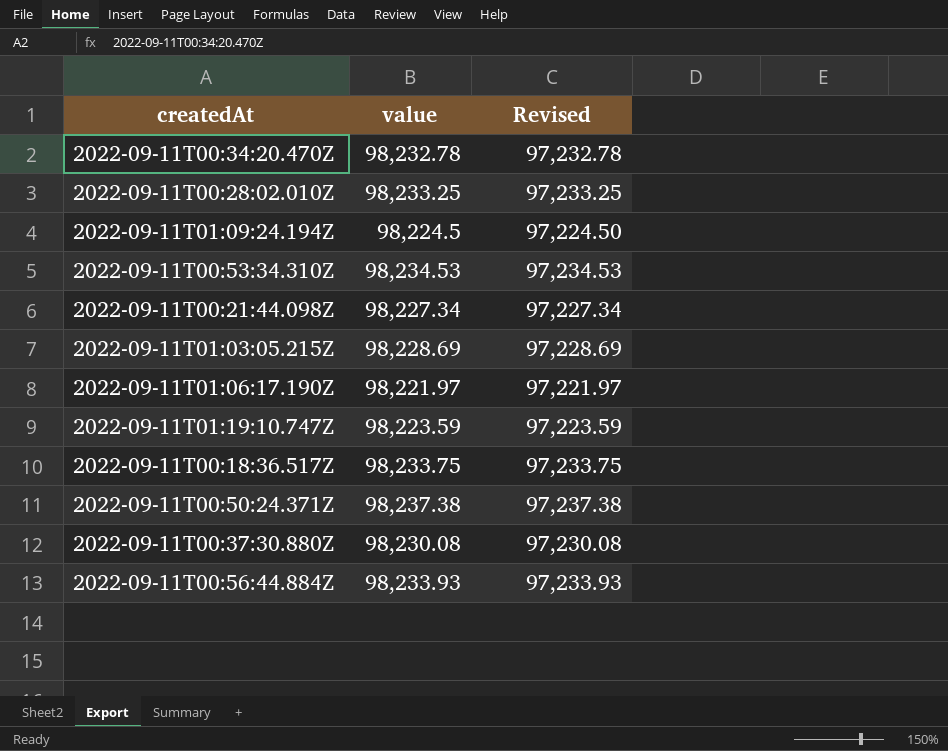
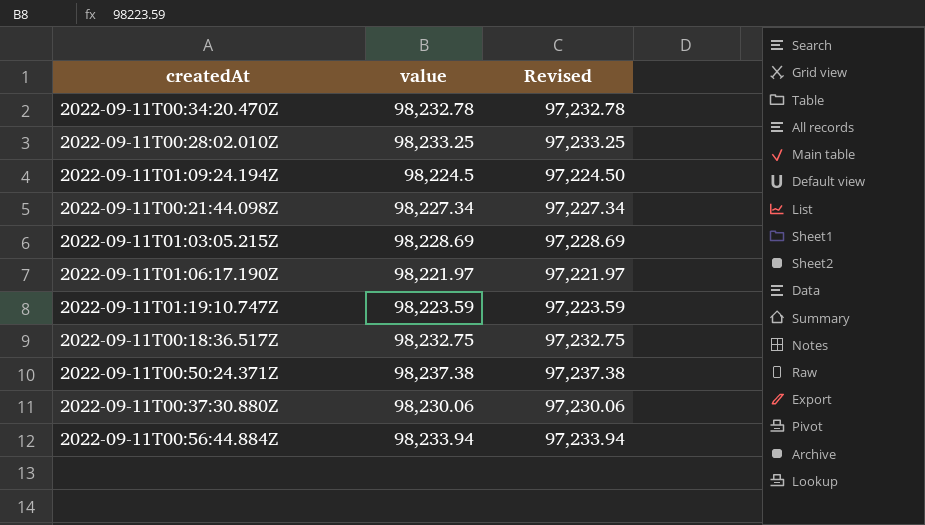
row 2022-09-11T00:53:34.310Z: 98,234.53 | 97,234.53 -> none
2022-09-11T00:18:36.517Z | value: 98,233.75 -> 98,232.75
2022-09-11T00:18:36.517Z | Revised: 97,233.75 -> 97,232.75
2022-09-11T00:37:30.880Z | value: 98,230.08 -> 98,230.06
2022-09-11T00:37:30.880Z | Revised: 97,230.08 -> 97,230.06
2022-09-11T00:56:44.884Z | value: 98,233.93 -> 98,233.94
2022-09-11T00:56:44.884Z | Revised: 97,233.93 -> 97,233.94

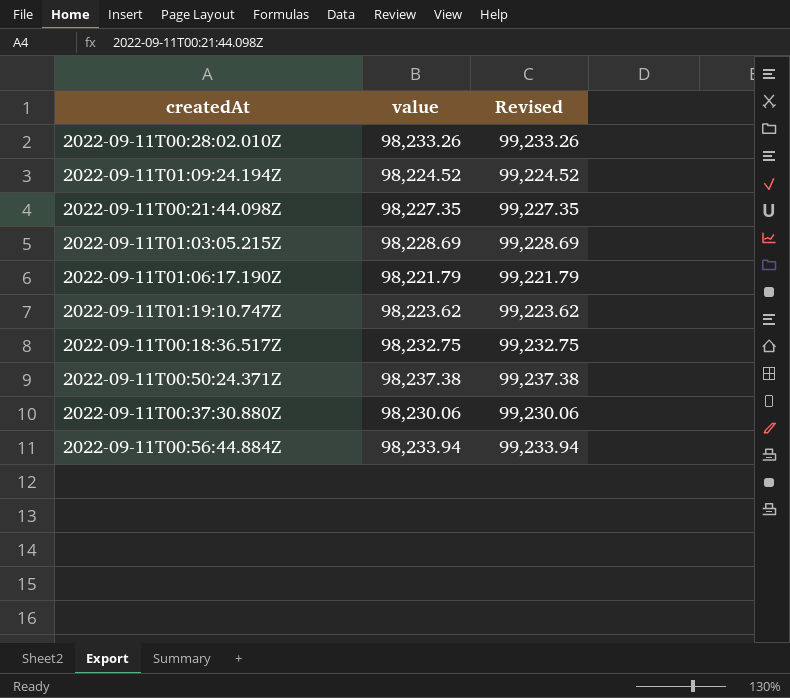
column Revised | formula: [value] - 1000 -> [value] + 1000
row 2022-09-11T00:34:20.470Z: 98,232.78 | 97,232.78 -> none
2022-09-11T00:28:02.010Z | value: 98,233.25 -> 98,233.26
2022-09-11T01:09:24.194Z | value: 98,224.5 -> 98,224.52
2022-09-11T00:21:44.098Z | value: 98,227.34 -> 98,227.35
2022-09-11T01:06:17.190Z | value: 98,221.97 -> 98,221.79
2022-09-11T01:19:10.747Z | value: 98,223.59 -> 98,223.62

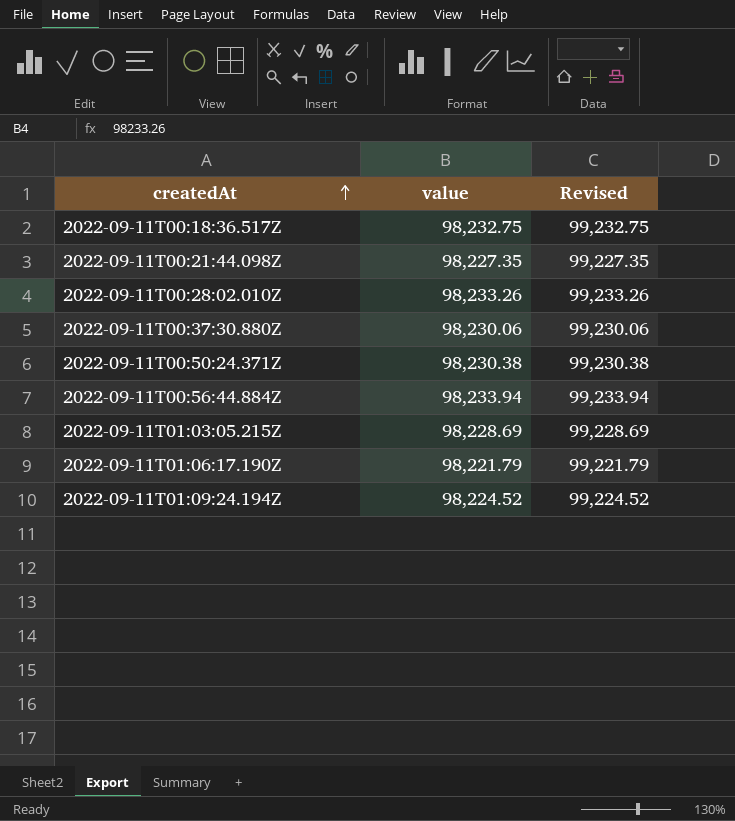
row order: none -> createdAt ascending
row 2022-09-11T01:19:10.747Z: 98,223.62 | 99,223.62 -> none
2022-09-11T00:50:24.371Z | value: 98,237.38 -> 98,230.38
2022-09-11T00:50:24.371Z | Revised: 99,237.38 -> 99,230.38

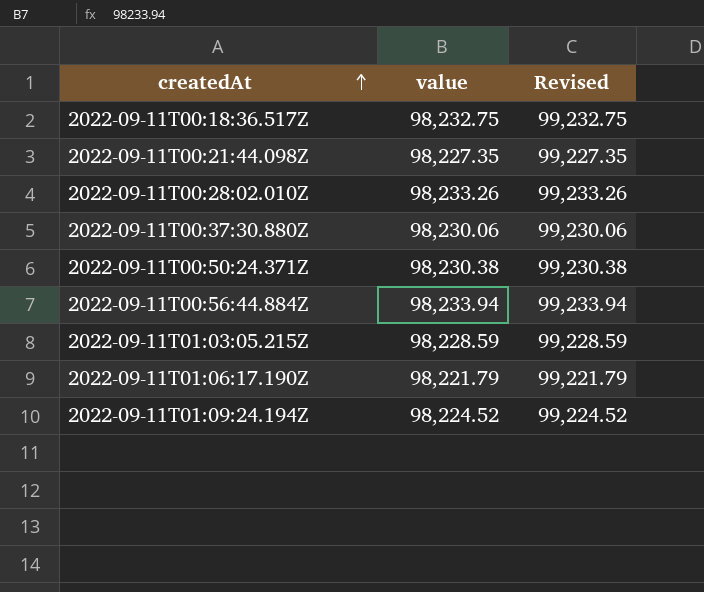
2022-09-11T01:03:05.215Z | value: 98,228.69 -> 98,228.59
2022-09-11T01:03:05.215Z | Revised: 99,228.69 -> 99,228.59

